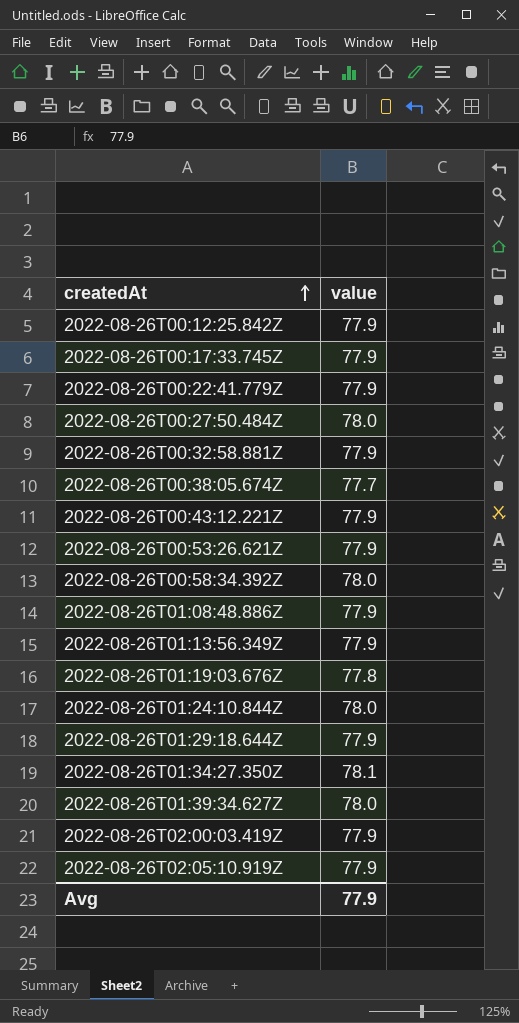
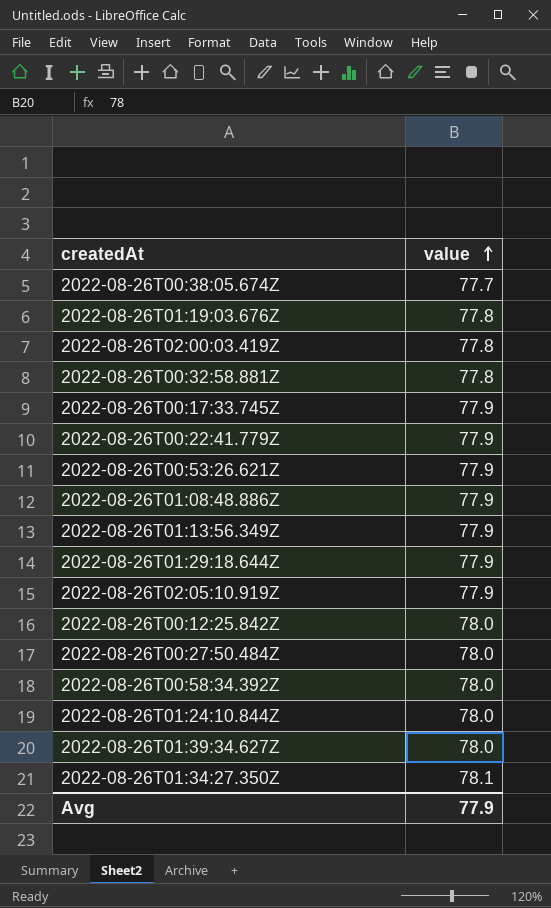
row order: createdAt ascending -> value ascending
row 2022-08-26T00:43:12.221Z: 77.9 -> none
2022-08-26T02:00:03.419Z | value: 77.9 -> 77.8
2022-08-26T00:32:58.881Z | value: 77.9 -> 77.8
2022-08-26T00:12:25.842Z | value: 77.9 -> 78.0

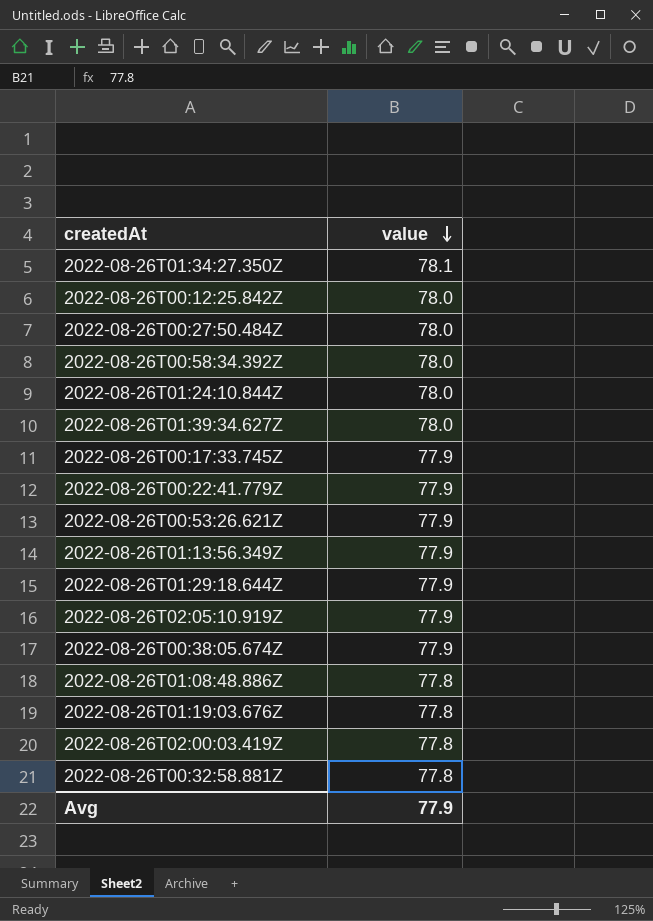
row order: value ascending -> value descending
2022-08-26T00:38:05.674Z | value: 77.7 -> 77.9
2022-08-26T01:08:48.886Z | value: 77.9 -> 77.8

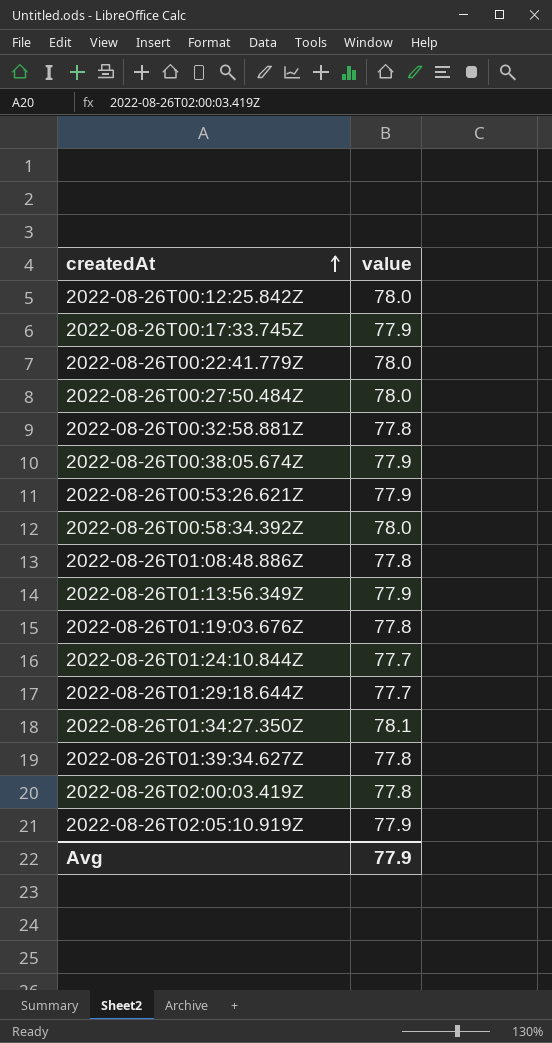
row order: value descending -> createdAt ascending
2022-08-26T00:22:41.779Z | value: 77.9 -> 78.0
2022-08-26T01:24:10.844Z | value: 78.0 -> 77.7
2022-08-26T01:29:18.644Z | value: 77.9 -> 77.7
2022-08-26T01:39:34.627Z | value: 78.0 -> 77.8

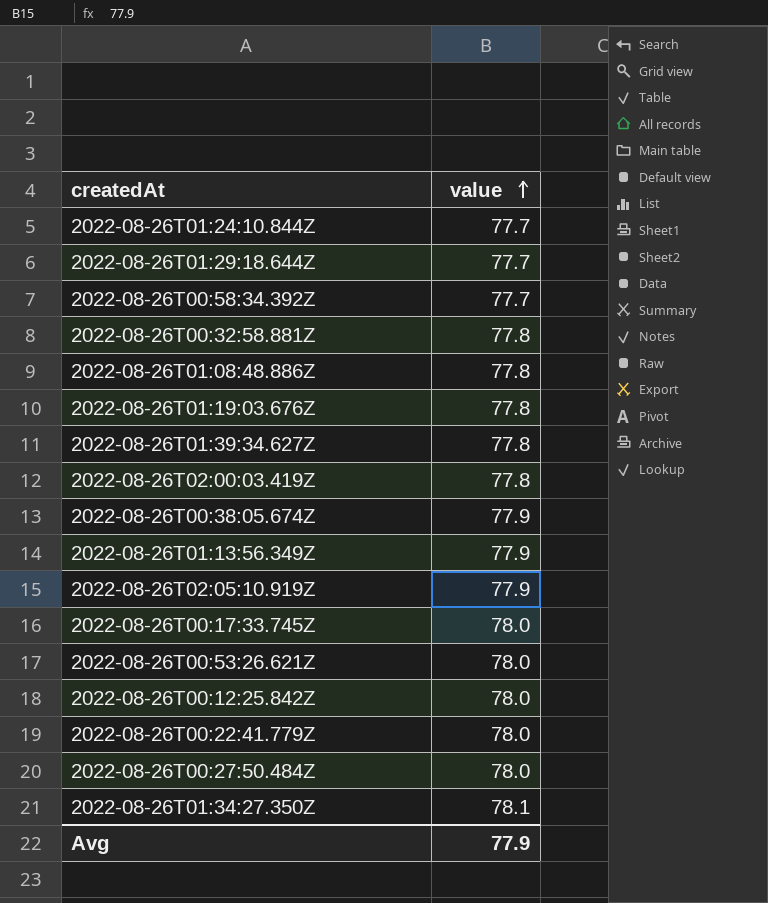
row order: createdAt ascending -> value ascending
2022-08-26T00:58:34.392Z | value: 78.0 -> 77.7
2022-08-26T00:17:33.745Z | value: 77.9 -> 78.0
2022-08-26T00:53:26.621Z | value: 77.9 -> 78.0

